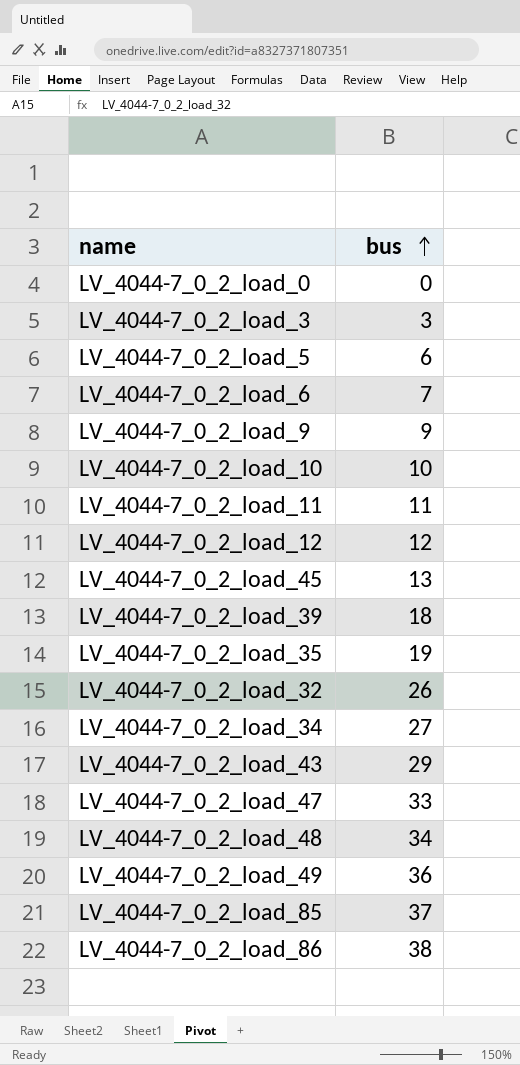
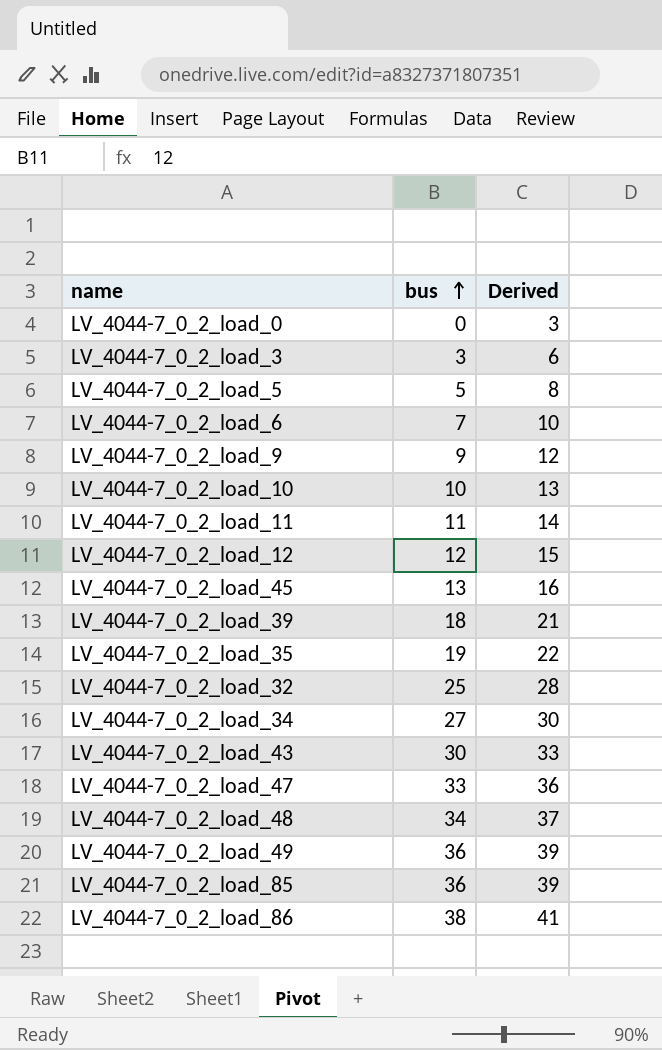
column Derived | formula: none -> [bus] + 3
LV_4044-7_0_2_load_5 | bus: 6 -> 5
LV_4044-7_0_2_load_32 | bus: 26 -> 25
LV_4044-7_0_2_load_43 | bus: 29 -> 30
LV_4044-7_0_2_load_85 | bus: 37 -> 36

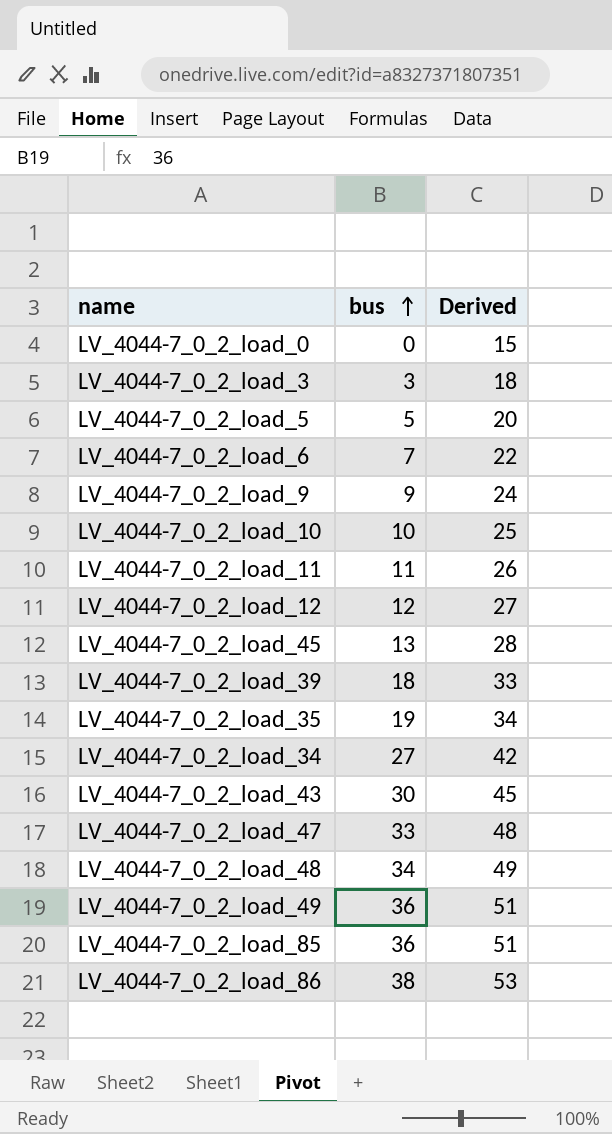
column Derived | formula: [bus] + 3 -> [bus] + 15
row LV_4044-7_0_2_load_32: 25 | 28 -> none

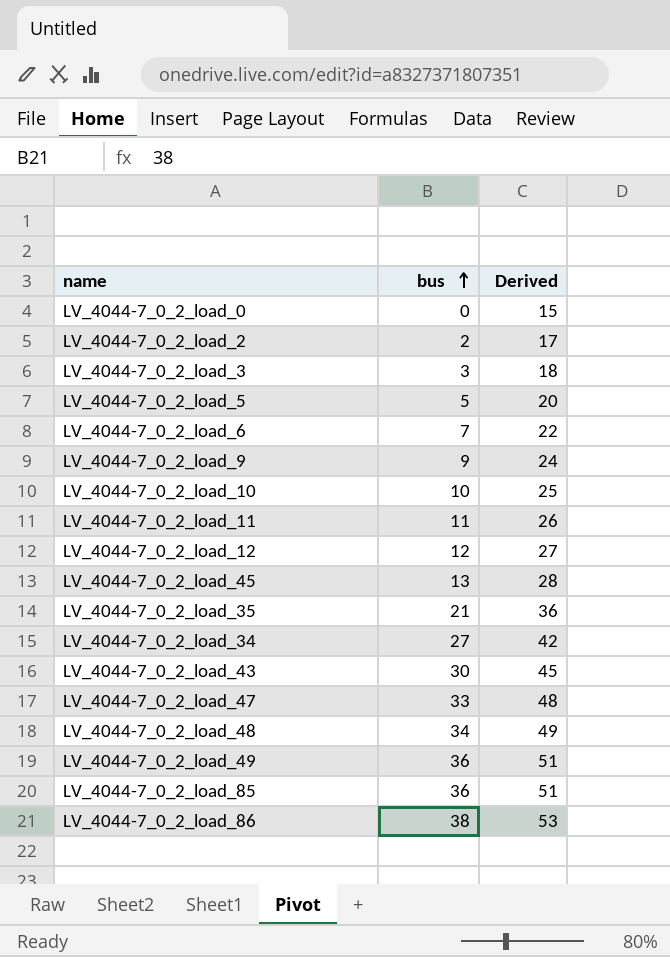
row LV_4044-7_0_2_load_39: 18 | 33 -> none
row LV_4044-7_0_2_load_2: none -> 2 | 17
LV_4044-7_0_2_load_35 | bus: 19 -> 21
LV_4044-7_0_2_load_35 | Derived: 34 -> 36

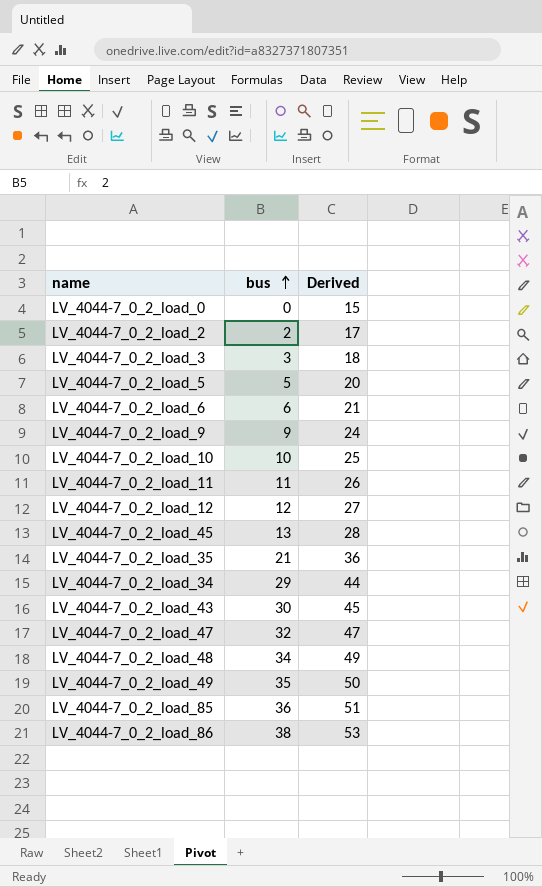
LV_4044-7_0_2_load_6 | bus: 7 -> 6
LV_4044-7_0_2_load_6 | Derived: 22 -> 21
LV_4044-7_0_2_load_34 | bus: 27 -> 29
LV_4044-7_0_2_load_34 | Derived: 42 -> 44
LV_4044-7_0_2_load_47 | bus: 33 -> 32
LV_4044-7_0_2_load_47 | Derived: 48 -> 47
LV_4044-7_0_2_load_49 | bus: 36 -> 35
LV_4044-7_0_2_load_49 | Derived: 51 -> 50

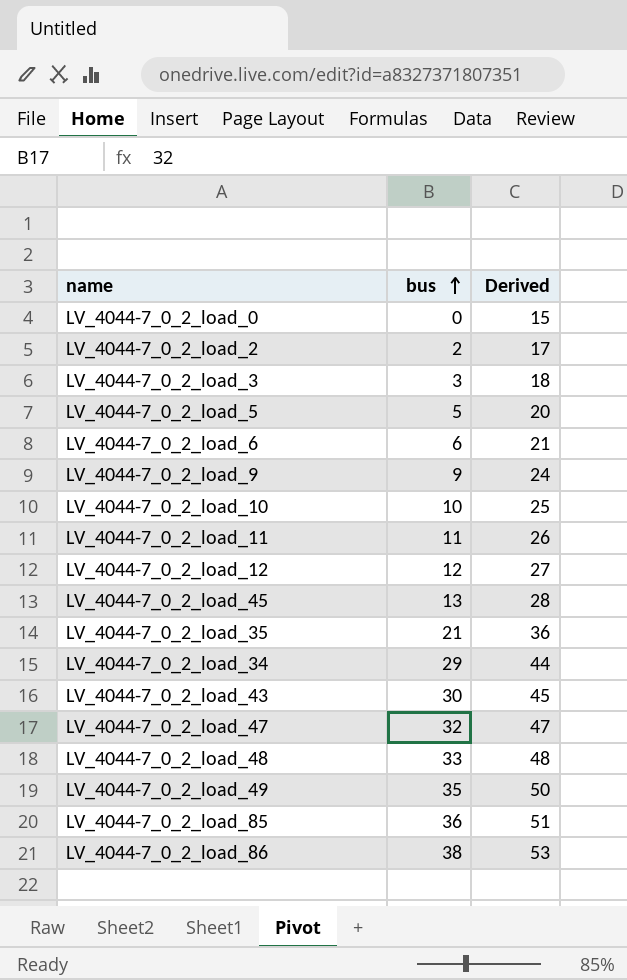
LV_4044-7_0_2_load_48 | bus: 34 -> 33
LV_4044-7_0_2_load_48 | Derived: 49 -> 48

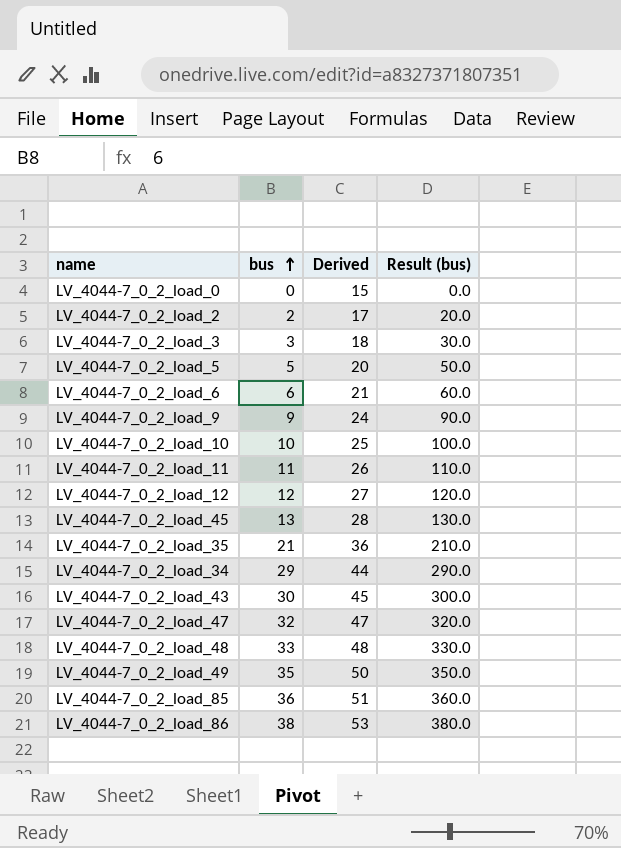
column Result (bus) | formula: none -> [bus] * 10

